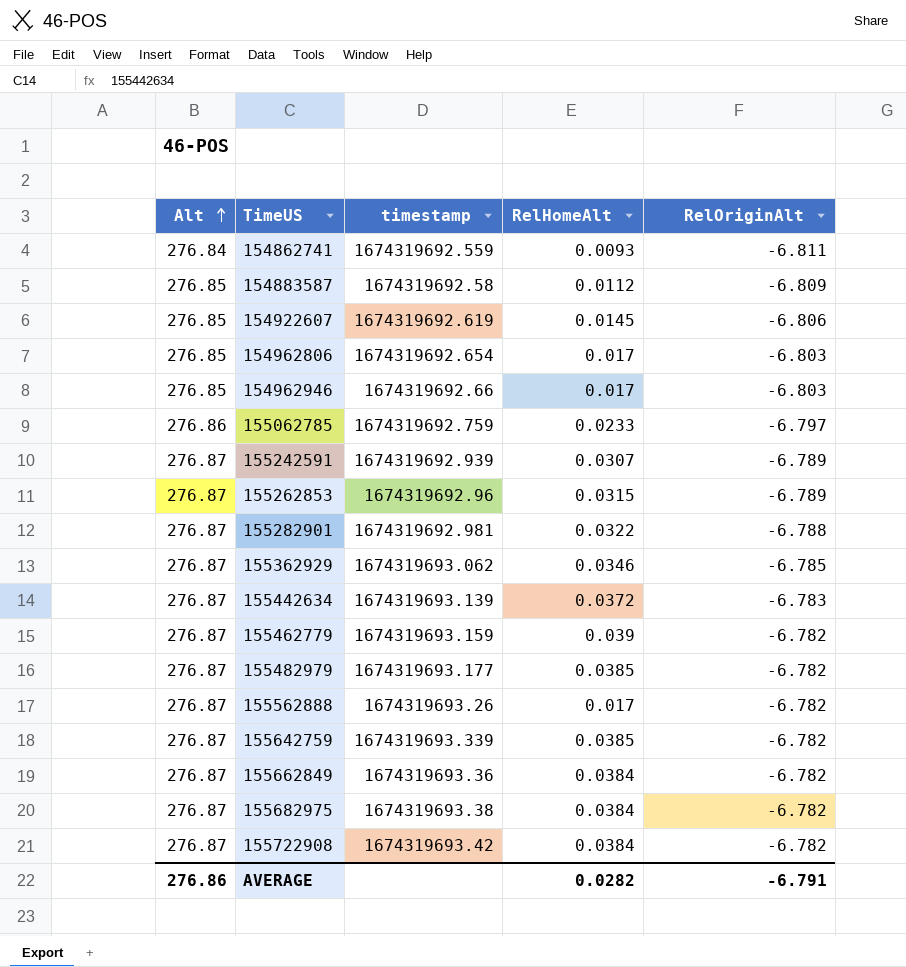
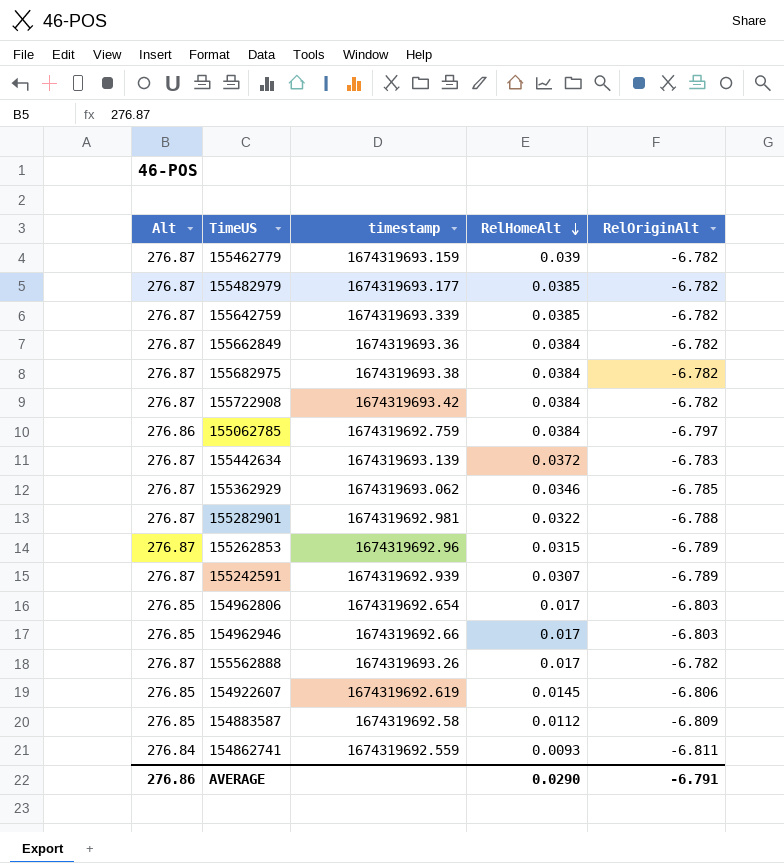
row order: Alt ascending -> RelHomeAlt descending
155062785 | RelHomeAlt: 0.0233 -> 0.0384
AVERAGE | RelHomeAlt: 0.0282 -> 0.0290

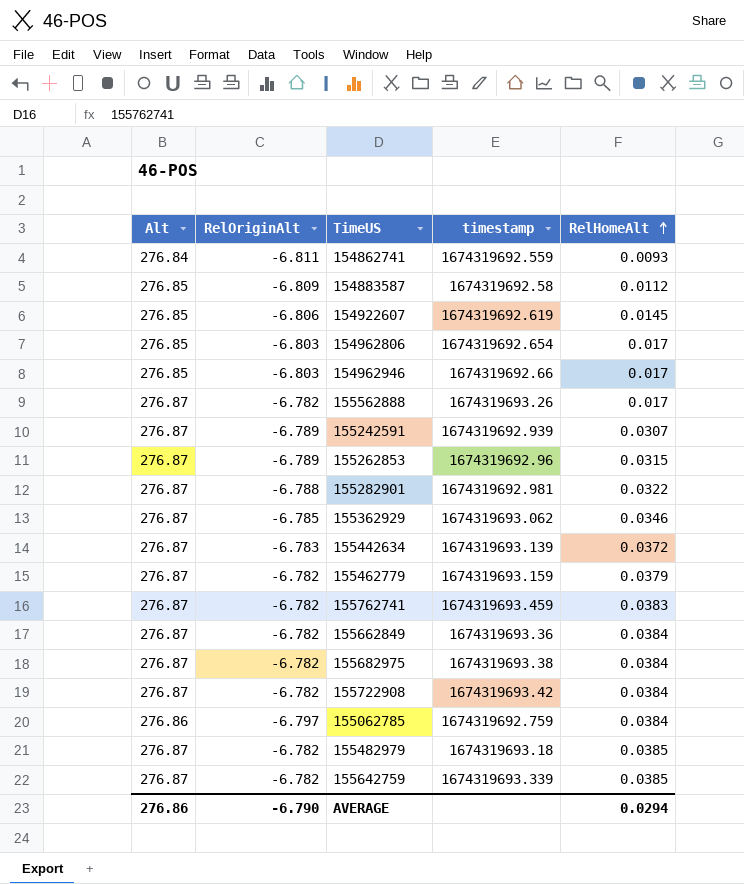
row order: RelHomeAlt descending -> RelHomeAlt ascending
column RelOriginAlt | position: 5 -> 2
155462779 | RelHomeAlt: 0.039 -> 0.0379
row 155762741: none -> 276.87 | -6.782 | 1674319693.459 | 0.0383
155482979 | timestamp: 1674319693.177 -> 1674319693.18
AVERAGE | RelOriginAlt: -6.791 -> -6.790
AVERAGE | RelHomeAlt: 0.0290 -> 0.0294

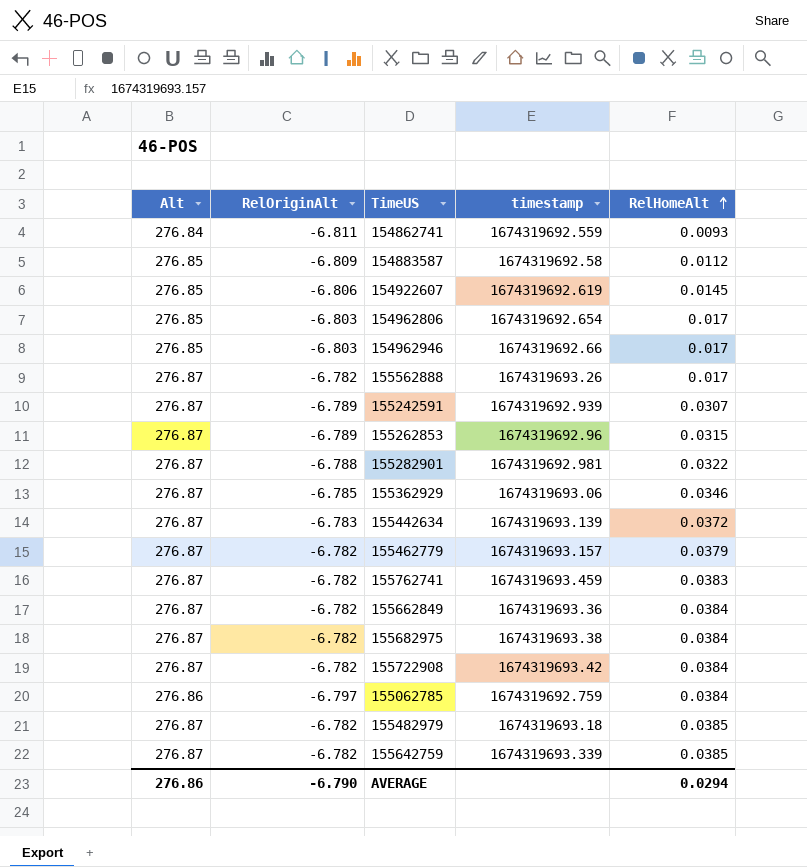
155362929 | timestamp: 1674319693.062 -> 1674319693.06
155462779 | timestamp: 1674319693.159 -> 1674319693.157

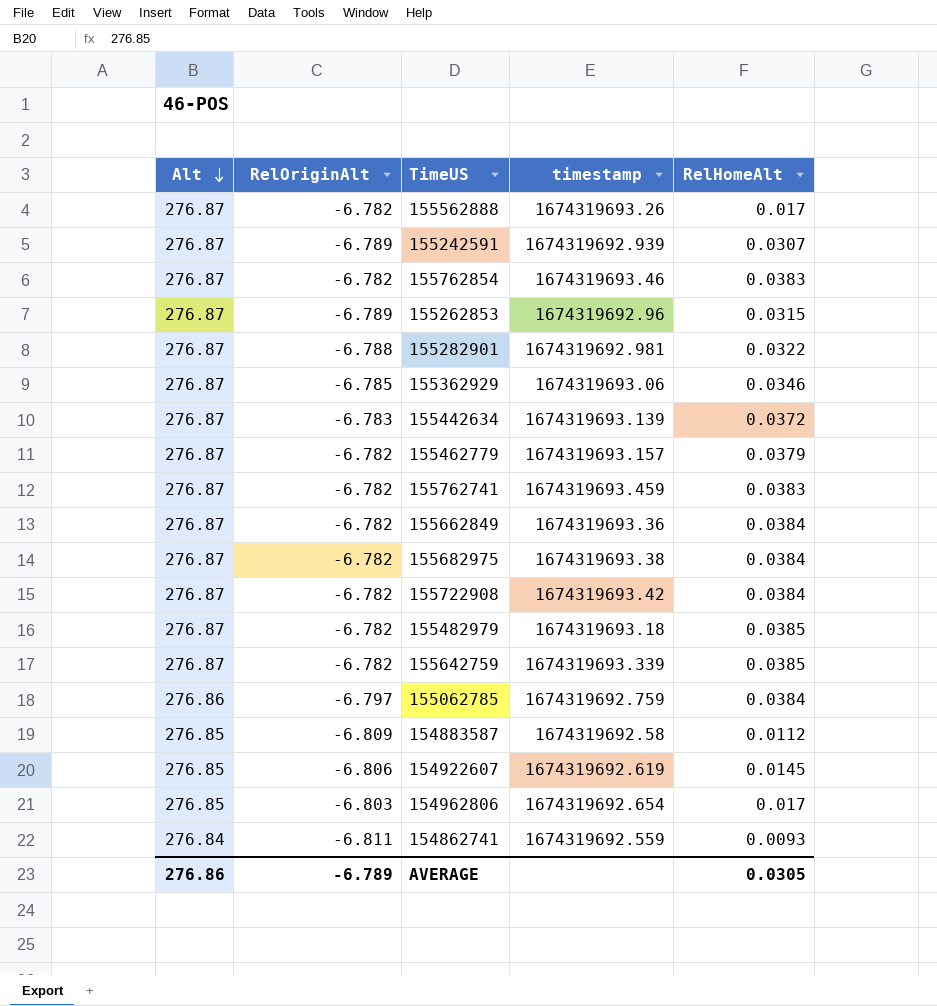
row order: RelHomeAlt ascending -> Alt descending
row 154962946: 276.85 | -6.803 | 1674319692.66 | 0.017 -> none
row 155762854: none -> 276.87 | -6.782 | 1674319693.46 | 0.0383
AVERAGE | RelOriginAlt: -6.790 -> -6.789
AVERAGE | RelHomeAlt: 0.0294 -> 0.0305

